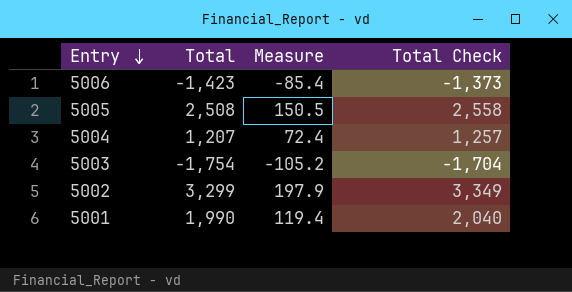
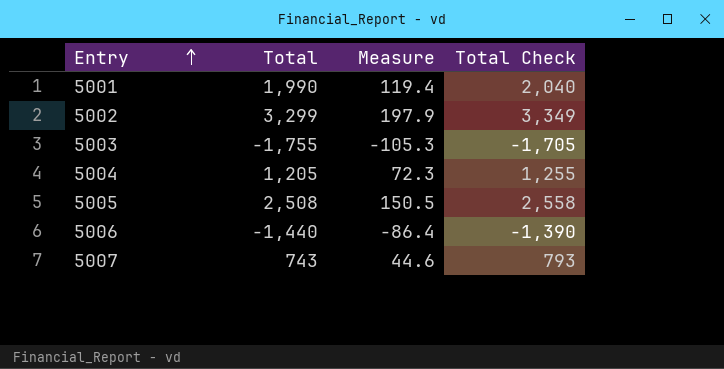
row order: Entry descending -> Entry ascending
5003 | Total: -1,754 -> -1,755
5003 | Measure: -105.2 -> -105.3
5003 | Total Check: -1,704 -> -1,705
5004 | Total: 1,207 -> 1,205
5004 | Measure: 72.4 -> 72.3
5004 | Total Check: 1,257 -> 1,255
5006 | Total: -1,423 -> -1,440
5006 | Measure: -85.4 -> -86.4
5006 | Total Check: -1,373 -> -1,390
row 5007: none -> 743 | 44.6 | 793

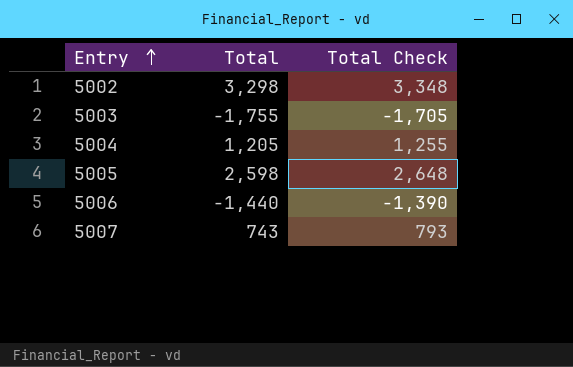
column Measure | formula: [Total] * 0.06 -> none
row 5001: 1,990 | 119.4 | 2,040 -> none
5002 | Total: 3,299 -> 3,298
5002 | Total Check: 3,349 -> 3,348
5005 | Total: 2,508 -> 2,598
5005 | Total Check: 2,558 -> 2,648

